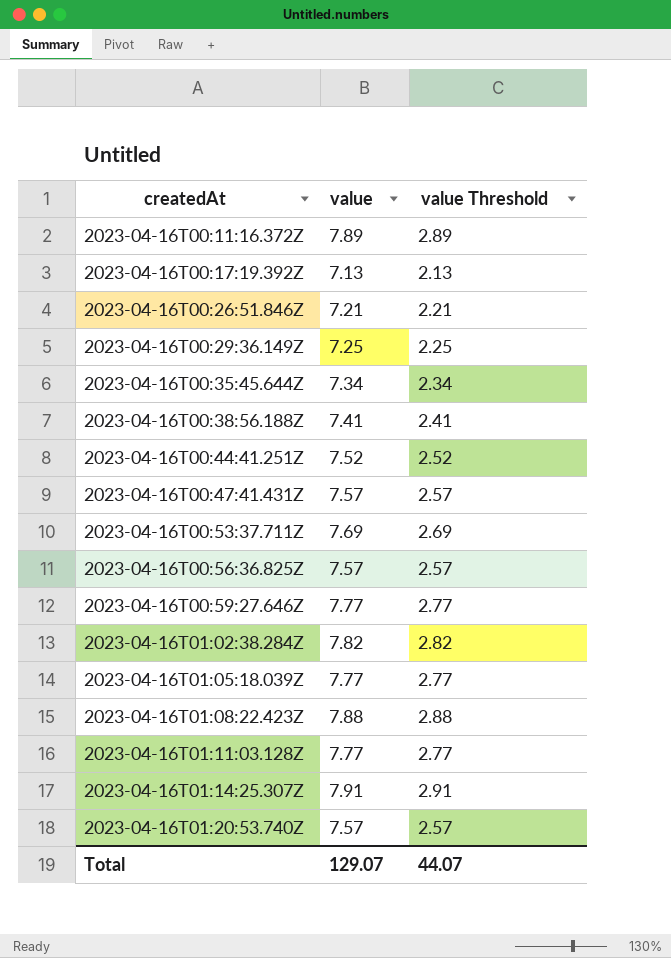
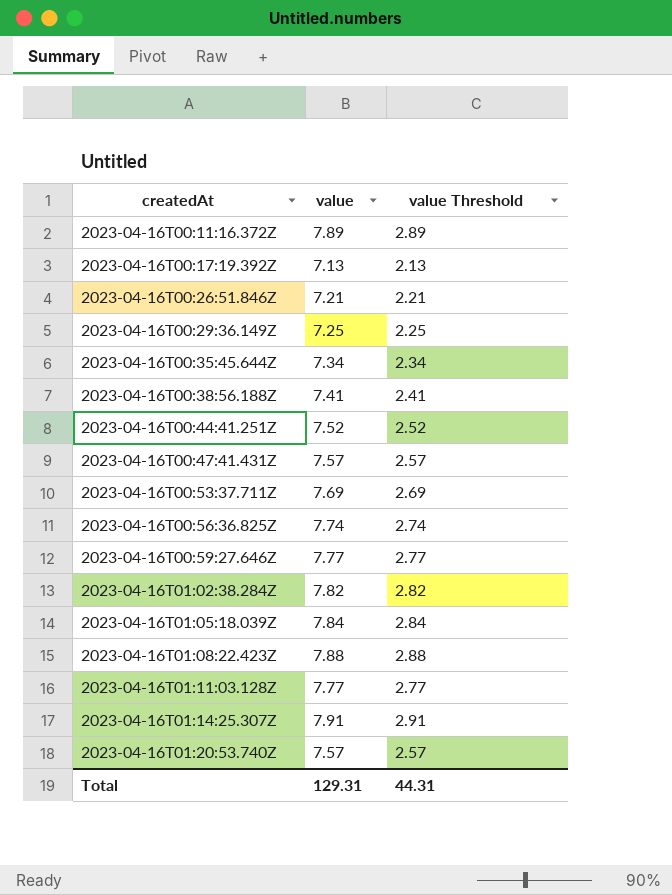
2023-04-16T00:56:36.825Z | value: 7.57 -> 7.74
2023-04-16T00:56:36.825Z | value Threshold: 2.57 -> 2.74
2023-04-16T01:05:18.039Z | value: 7.77 -> 7.84
2023-04-16T01:05:18.039Z | value Threshold: 2.77 -> 2.84
Total | value: 129.07 -> 129.31
Total | value Threshold: 44.07 -> 44.31

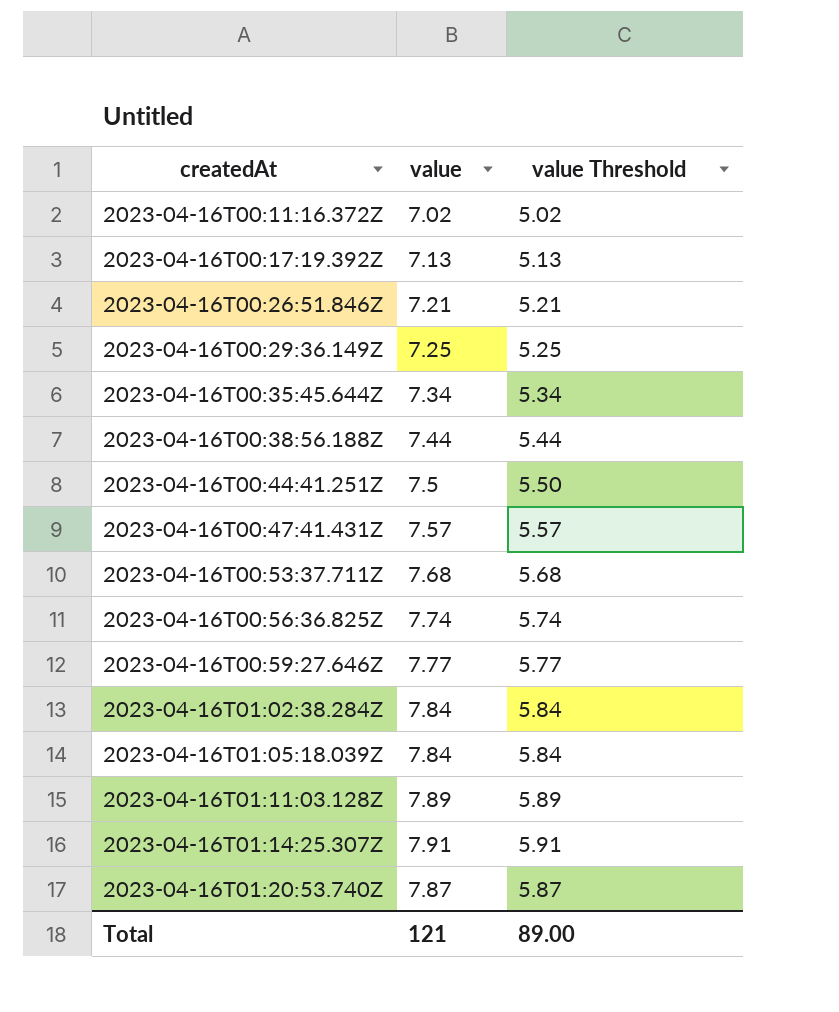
column value Threshold | formula: [value] - 5 -> [value] - 2
row 2023-04-16T01:08:22.423Z: 7.88 | 2.88 -> none
2023-04-16T00:11:16.372Z | value: 7.89 -> 7.02
2023-04-16T00:38:56.188Z | value: 7.41 -> 7.44
2023-04-16T00:44:41.251Z | value: 7.52 -> 7.5
2023-04-16T00:53:37.711Z | value: 7.69 -> 7.68
2023-04-16T01:02:38.284Z | value: 7.82 -> 7.84
2023-04-16T01:11:03.128Z | value: 7.77 -> 7.89
2023-04-16T01:20:53.740Z | value: 7.57 -> 7.87
Total | value: 129.31 -> 121
Total | value Threshold: 44.31 -> 89.00

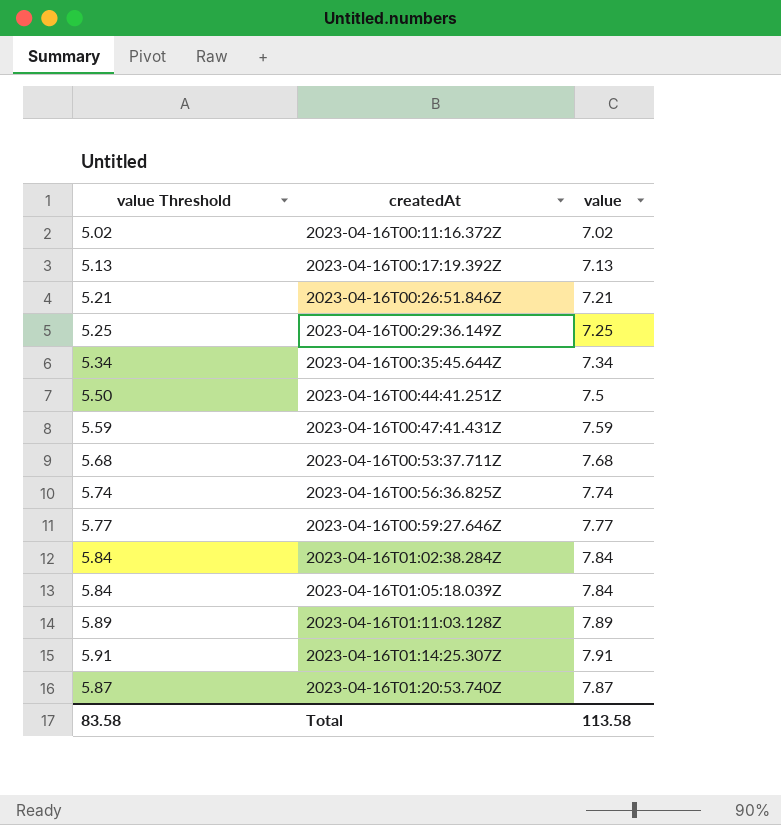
column value Threshold | position: 3 -> 1
row 2023-04-16T00:38:56.188Z: 7.44 | 5.44 -> none
2023-04-16T00:47:41.431Z | value Threshold: 5.57 -> 5.59
2023-04-16T00:47:41.431Z | value: 7.57 -> 7.59
Total | value Threshold: 89.00 -> 83.58
Total | value: 121 -> 113.58

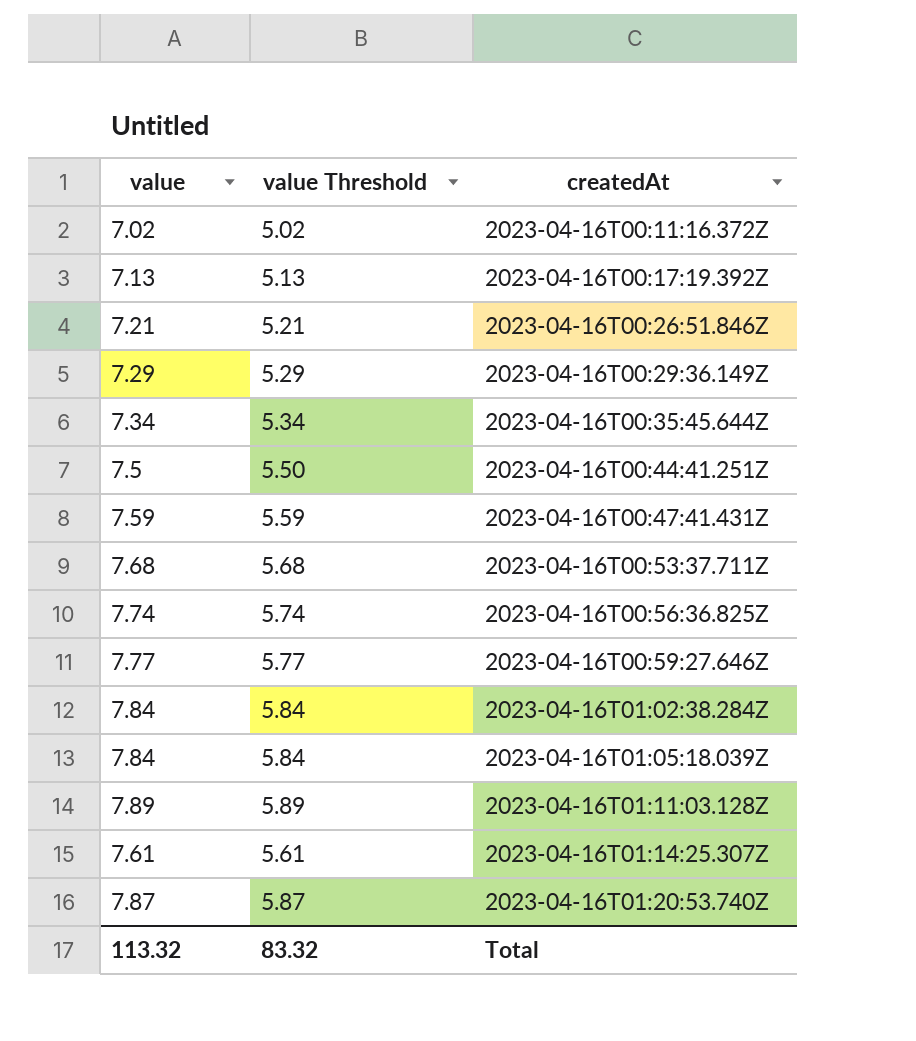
column value | position: 3 -> 1
2023-04-16T00:29:36.149Z | value: 7.25 -> 7.29
2023-04-16T00:29:36.149Z | value Threshold: 5.25 -> 5.29
2023-04-16T01:14:25.307Z | value: 7.91 -> 7.61
2023-04-16T01:14:25.307Z | value Threshold: 5.91 -> 5.61
Total | value: 113.58 -> 113.32
Total | value Threshold: 83.58 -> 83.32

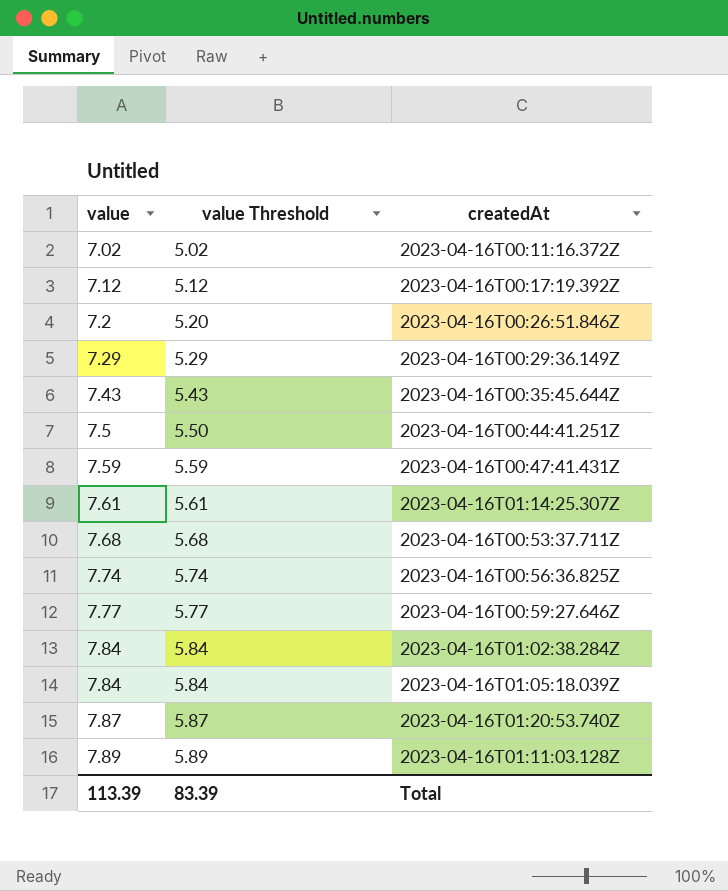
row order: createdAt ascending -> value ascending
2023-04-16T00:17:19.392Z | value: 7.13 -> 7.12
2023-04-16T00:17:19.392Z | value Threshold: 5.13 -> 5.12
2023-04-16T00:26:51.846Z | value: 7.21 -> 7.2
2023-04-16T00:26:51.846Z | value Threshold: 5.21 -> 5.20
2023-04-16T00:35:45.644Z | value: 7.34 -> 7.43
2023-04-16T00:35:45.644Z | value Threshold: 5.34 -> 5.43
Total | value: 113.32 -> 113.39
Total | value Threshold: 83.32 -> 83.39

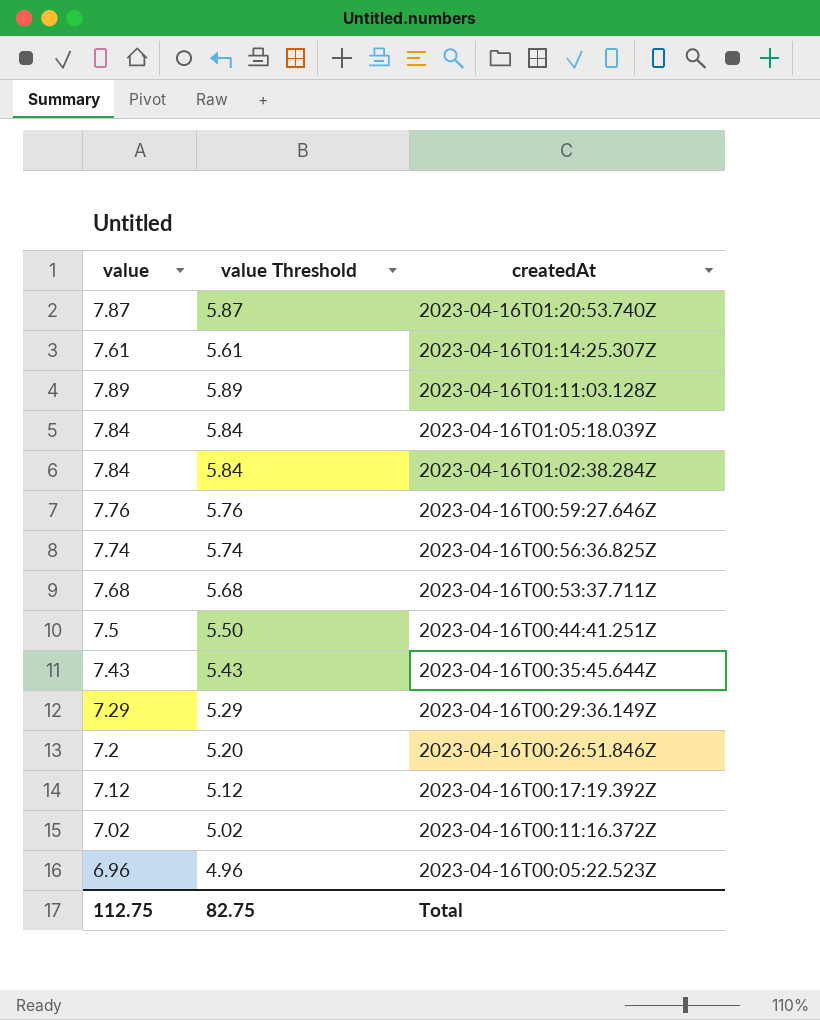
row order: value ascending -> createdAt descending
row 2023-04-16T00:47:41.431Z: 7.59 | 5.59 -> none
2023-04-16T00:59:27.646Z | value: 7.77 -> 7.76
2023-04-16T00:59:27.646Z | value Threshold: 5.77 -> 5.76
row 2023-04-16T00:05:22.523Z: none -> 6.96 | 4.96
Total | value: 113.39 -> 112.75
Total | value Threshold: 83.39 -> 82.75

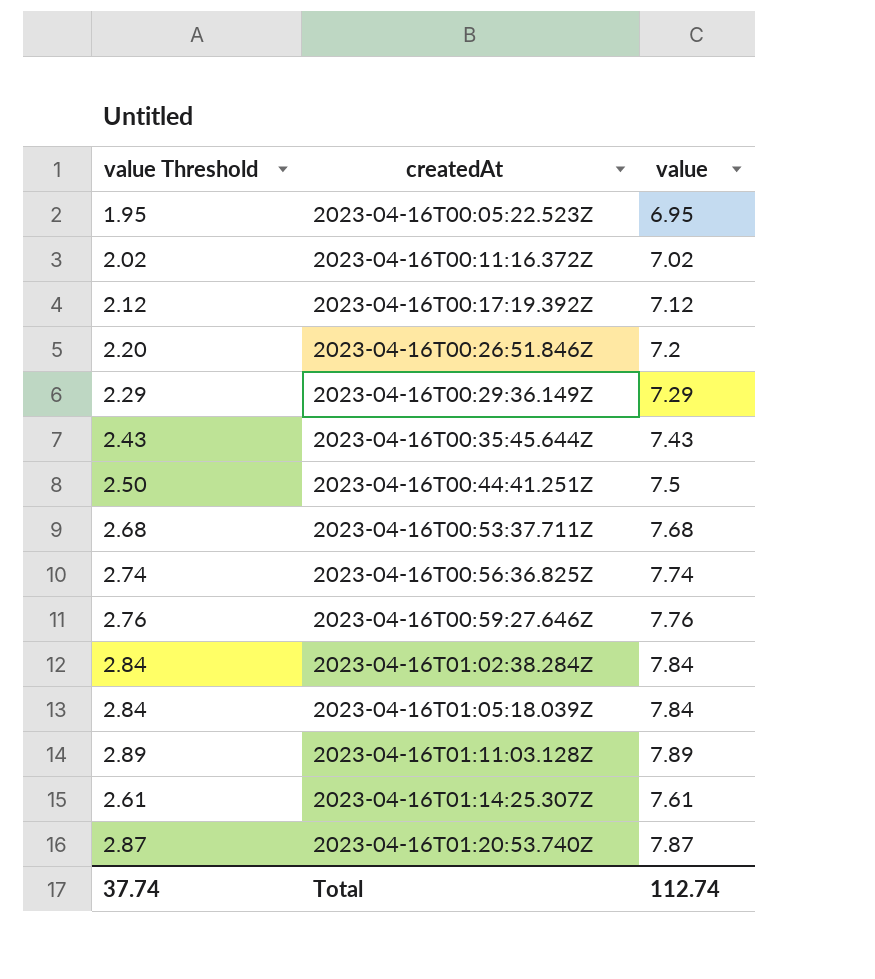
row order: createdAt descending -> createdAt ascending
column value Threshold | formula: [value] - 2 -> [value] - 5
column value | position: 1 -> 3
2023-04-16T00:05:22.523Z | value: 6.96 -> 6.95
Total | value Threshold: 82.75 -> 37.74
Total | value: 112.75 -> 112.74

